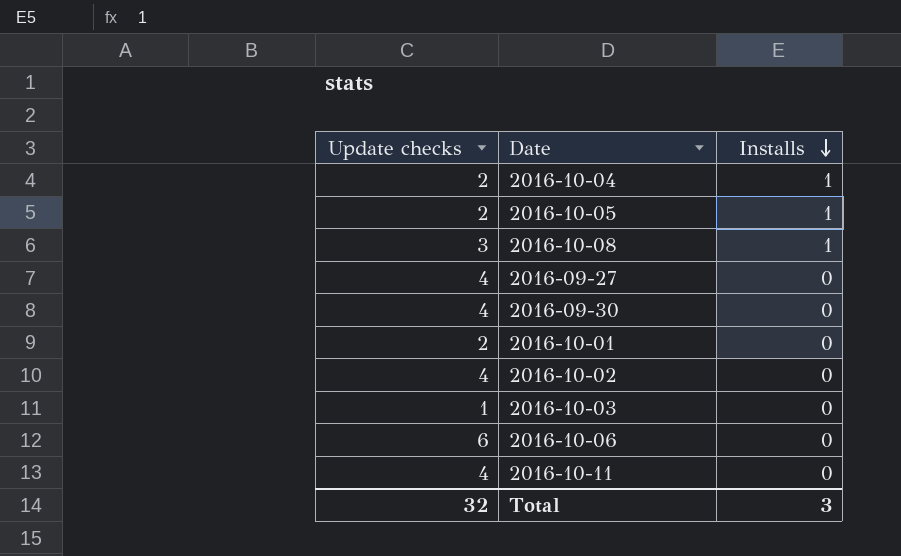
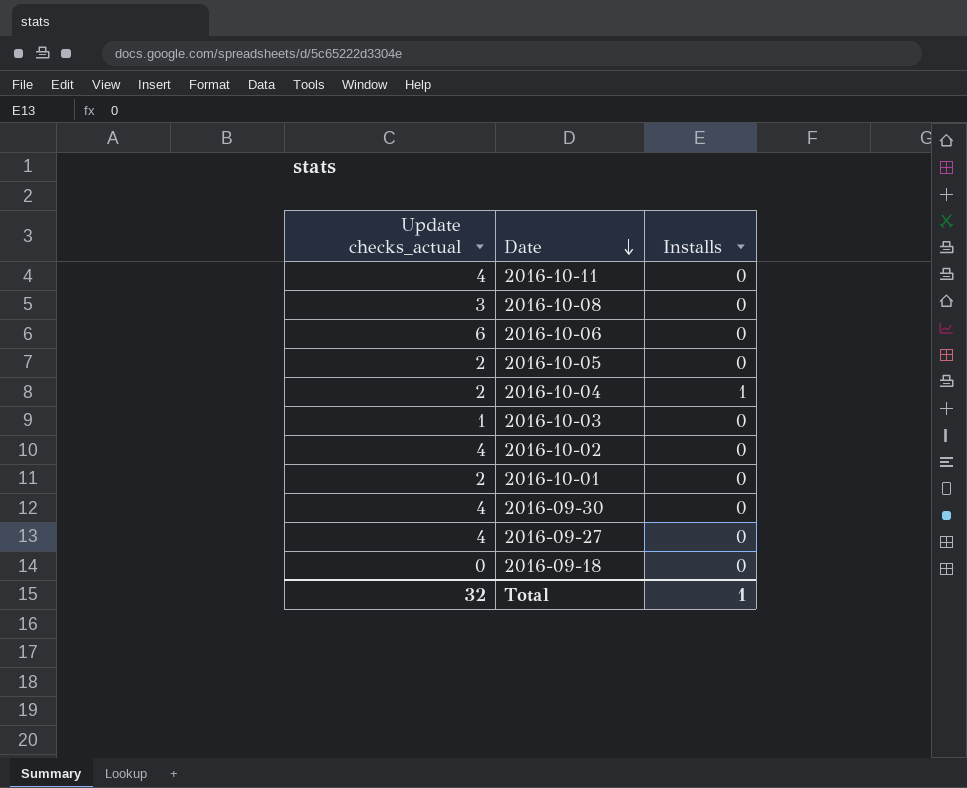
row order: Installs descending -> Date descending
column name: Update checks -> Update checks_actual
2016-10-08 | Installs: 1 -> 0
2016-10-05 | Installs: 1 -> 0
row 2016-09-18: none -> 0 | 0
Total | Installs: 3 -> 1

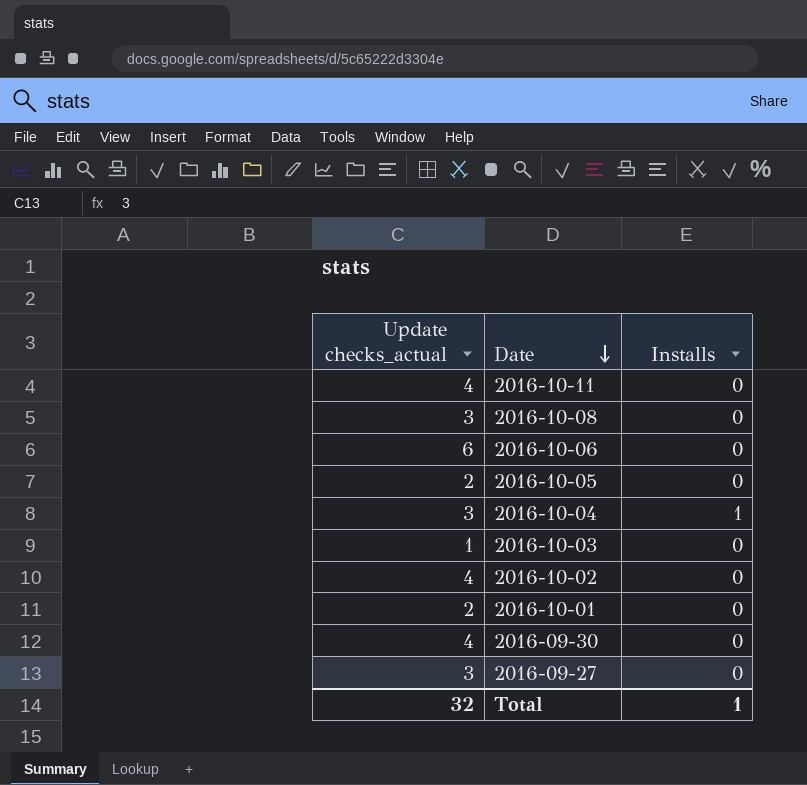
row 2016-09-18: 0 | 0 -> none
2016-10-04 | Update checks_actual: 2 -> 3
2016-09-27 | Update checks_actual: 4 -> 3

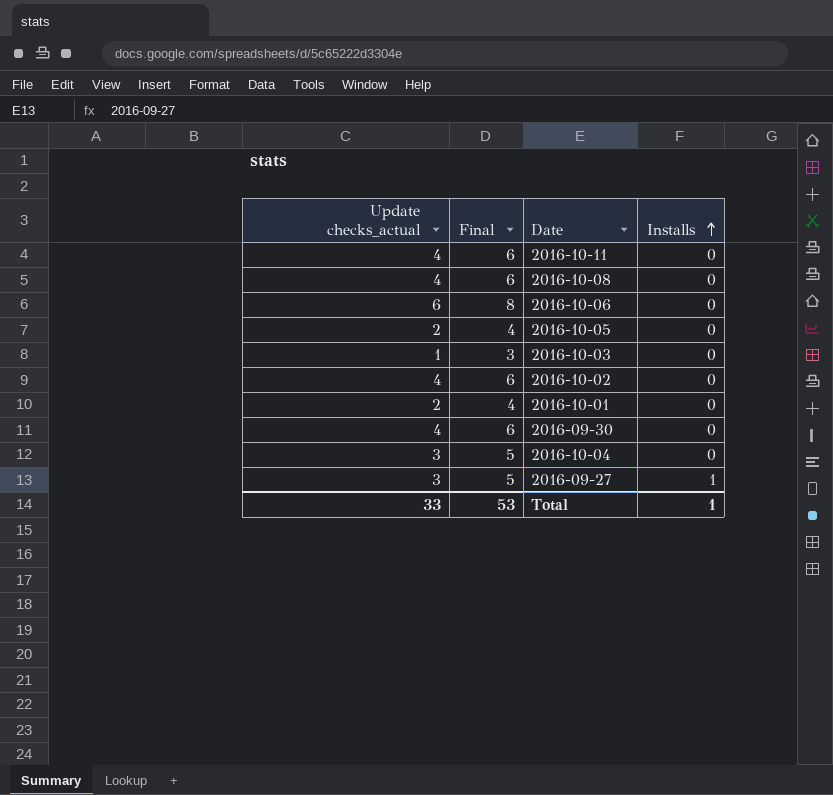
row order: Date descending -> Installs ascending
column Final | formula: none -> [Update checks_actual] + 2
2016-10-08 | Update checks_actual: 3 -> 4
2016-10-04 | Installs: 1 -> 0
2016-09-27 | Installs: 0 -> 1
Total | Update checks_actual: 32 -> 33

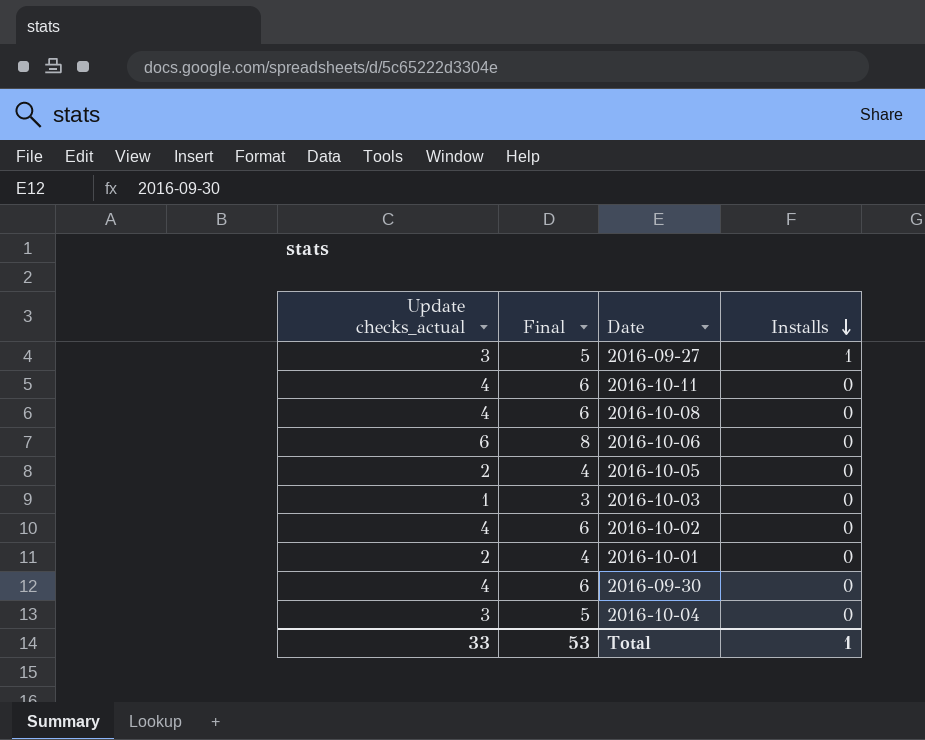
row order: Installs ascending -> Installs descending

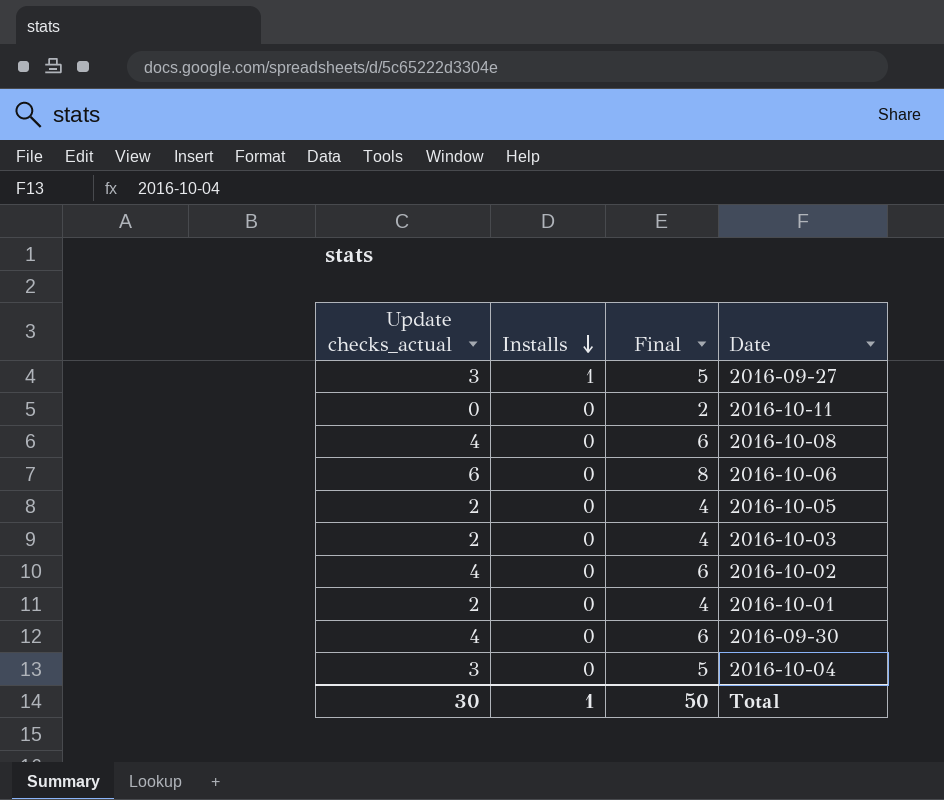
column Installs | position: 4 -> 2
2016-10-11 | Update checks_actual: 4 -> 0
2016-10-11 | Final: 6 -> 2
2016-10-03 | Update checks_actual: 1 -> 2
2016-10-03 | Final: 3 -> 4
Total | Update checks_actual: 33 -> 30
Total | Final: 53 -> 50

